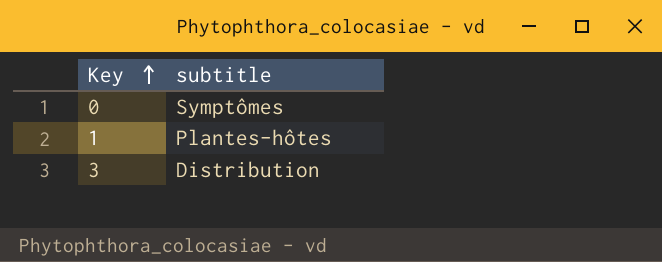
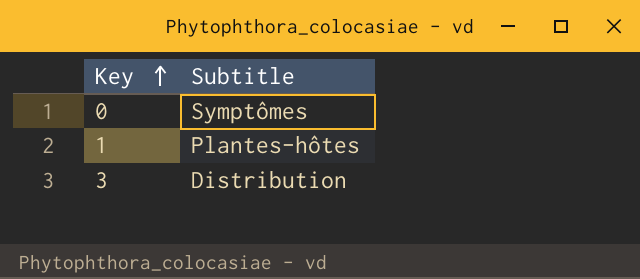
column name: subtitle -> Subtitle

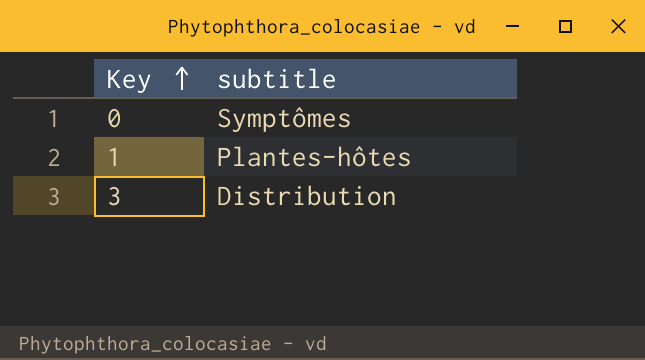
column name: Subtitle -> subtitle

